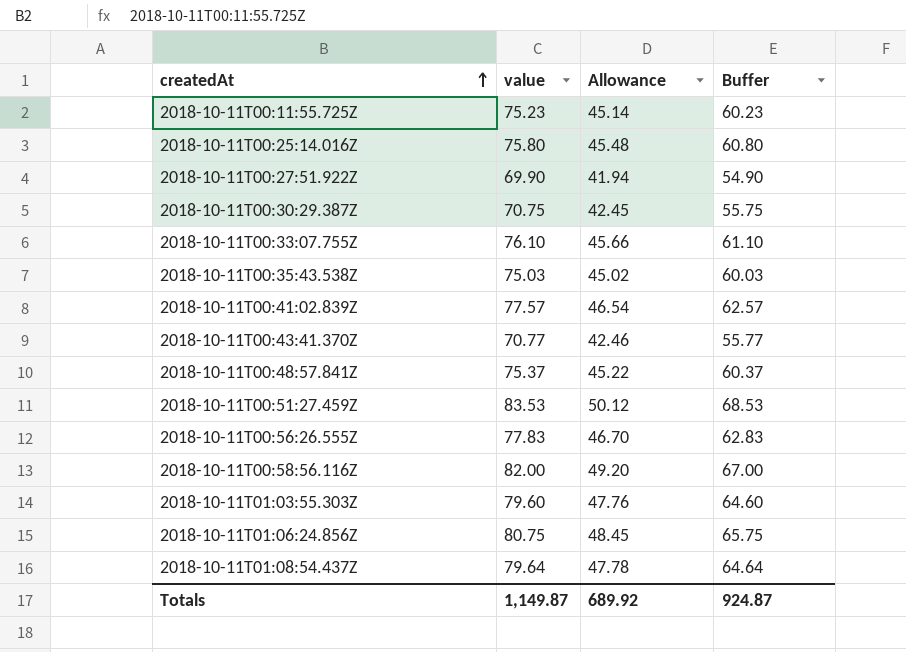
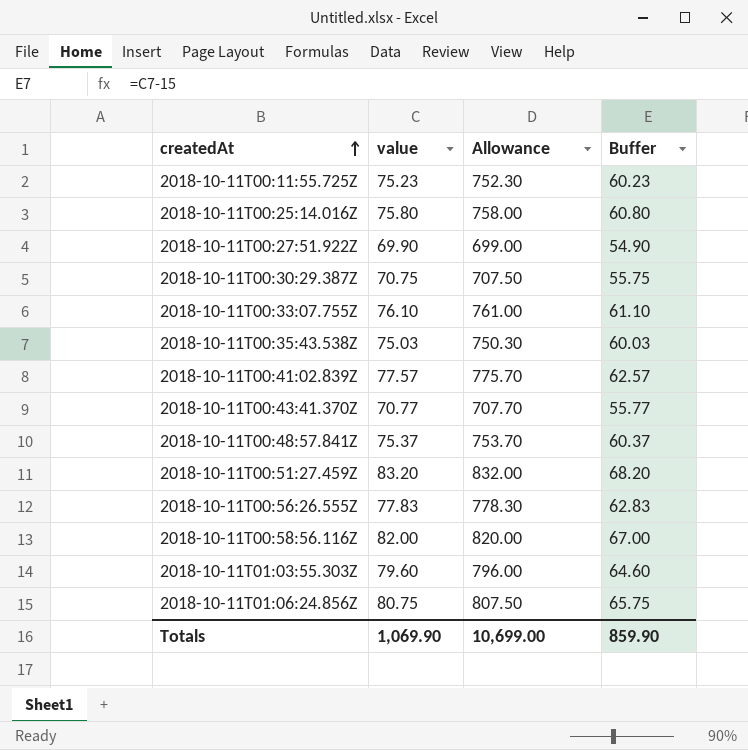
column Allowance | formula: [value] * 0.6 -> [value] * 10
row 2018-10-11T01:08:54.437Z: 79.64 | 47.78 | 64.64 -> none
2018-10-11T00:51:27.459Z | value: 83.53 -> 83.20
2018-10-11T00:51:27.459Z | Buffer: 68.53 -> 68.20
Totals | value: 1,149.87 -> 1,069.90
Totals | Allowance: 689.92 -> 10,699.00
Totals | Buffer: 924.87 -> 859.90

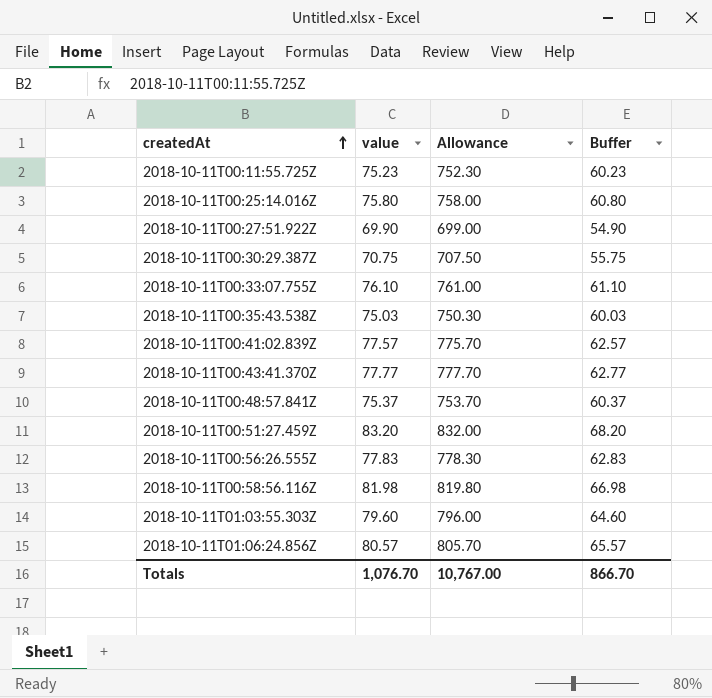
2018-10-11T00:43:41.370Z | value: 70.77 -> 77.77
2018-10-11T00:43:41.370Z | Allowance: 707.70 -> 777.70
2018-10-11T00:43:41.370Z | Buffer: 55.77 -> 62.77
2018-10-11T00:58:56.116Z | value: 82.00 -> 81.98
2018-10-11T00:58:56.116Z | Allowance: 820.00 -> 819.80
2018-10-11T00:58:56.116Z | Buffer: 67.00 -> 66.98
2018-10-11T01:06:24.856Z | value: 80.75 -> 80.57
2018-10-11T01:06:24.856Z | Allowance: 807.50 -> 805.70
2018-10-11T01:06:24.856Z | Buffer: 65.75 -> 65.57
Totals | value: 1,069.90 -> 1,076.70
Totals | Allowance: 10,699.00 -> 10,767.00
Totals | Buffer: 859.90 -> 866.70

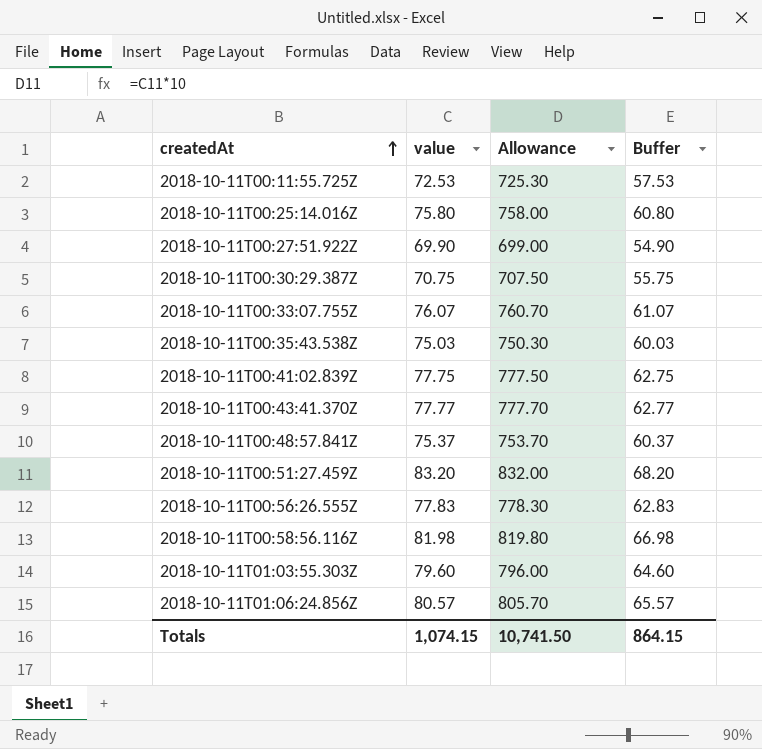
2018-10-11T00:11:55.725Z | value: 75.23 -> 72.53
2018-10-11T00:11:55.725Z | Allowance: 752.30 -> 725.30
2018-10-11T00:11:55.725Z | Buffer: 60.23 -> 57.53
2018-10-11T00:33:07.755Z | value: 76.10 -> 76.07
2018-10-11T00:33:07.755Z | Allowance: 761.00 -> 760.70
2018-10-11T00:33:07.755Z | Buffer: 61.10 -> 61.07
2018-10-11T00:41:02.839Z | value: 77.57 -> 77.75
2018-10-11T00:41:02.839Z | Allowance: 775.70 -> 777.50
2018-10-11T00:41:02.839Z | Buffer: 62.57 -> 62.75
Totals | value: 1,076.70 -> 1,074.15
Totals | Allowance: 10,767.00 -> 10,741.50
Totals | Buffer: 866.70 -> 864.15

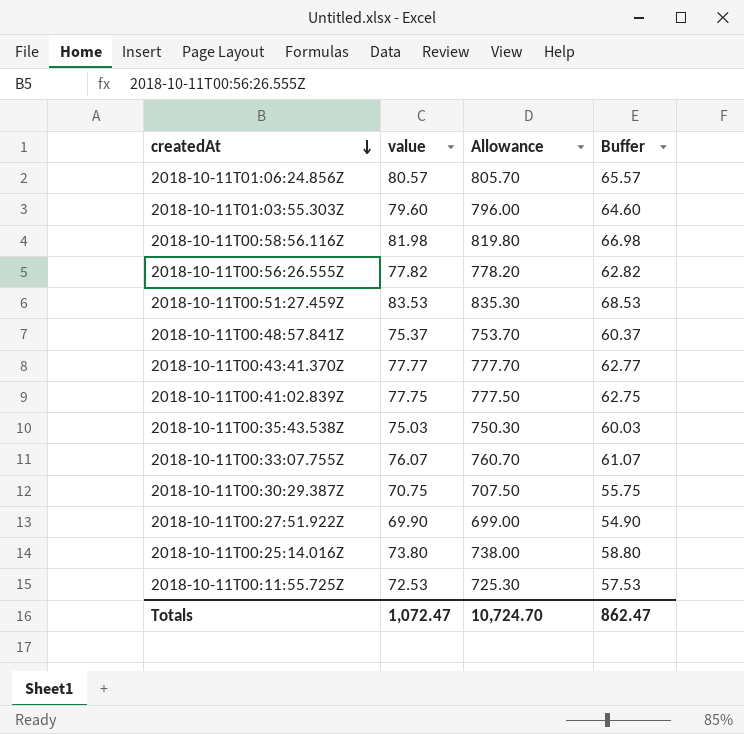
row order: createdAt ascending -> createdAt descending
2018-10-11T00:56:26.555Z | value: 77.83 -> 77.82
2018-10-11T00:56:26.555Z | Allowance: 778.30 -> 778.20
2018-10-11T00:56:26.555Z | Buffer: 62.83 -> 62.82
2018-10-11T00:51:27.459Z | value: 83.20 -> 83.53
2018-10-11T00:51:27.459Z | Allowance: 832.00 -> 835.30
2018-10-11T00:51:27.459Z | Buffer: 68.20 -> 68.53
2018-10-11T00:25:14.016Z | value: 75.80 -> 73.80
2018-10-11T00:25:14.016Z | Allowance: 758.00 -> 738.00
2018-10-11T00:25:14.016Z | Buffer: 60.80 -> 58.80
Totals | value: 1,074.15 -> 1,072.47
Totals | Allowance: 10,741.50 -> 10,724.70
Totals | Buffer: 864.15 -> 862.47

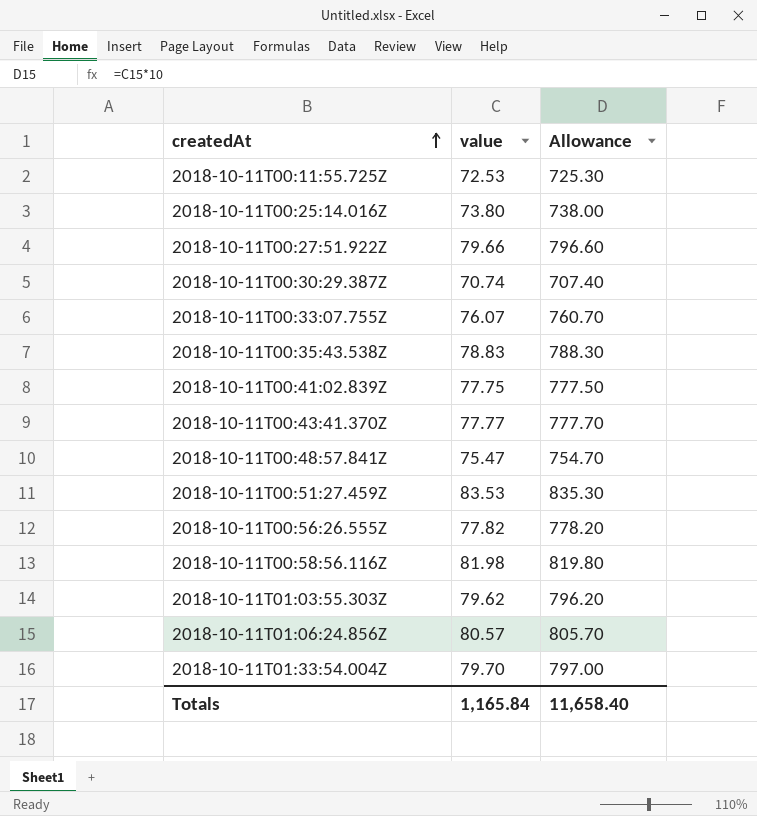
row order: createdAt descending -> createdAt ascending
column Buffer | formula: [value] - 15 -> none
2018-10-11T00:27:51.922Z | value: 69.90 -> 79.66
2018-10-11T00:27:51.922Z | Allowance: 699.00 -> 796.60
2018-10-11T00:30:29.387Z | value: 70.75 -> 70.74
2018-10-11T00:30:29.387Z | Allowance: 707.50 -> 707.40
2018-10-11T00:35:43.538Z | value: 75.03 -> 78.83
2018-10-11T00:35:43.538Z | Allowance: 750.30 -> 788.30
2018-10-11T00:48:57.841Z | value: 75.37 -> 75.47
2018-10-11T00:48:57.841Z | Allowance: 753.70 -> 754.70
2018-10-11T01:03:55.303Z | value: 79.60 -> 79.62
2018-10-11T01:03:55.303Z | Allowance: 796.00 -> 796.20
row 2018-10-11T01:33:54.004Z: none -> 79.70 | 797.00
Totals | value: 1,072.47 -> 1,165.84
Totals | Allowance: 10,724.70 -> 11,658.40

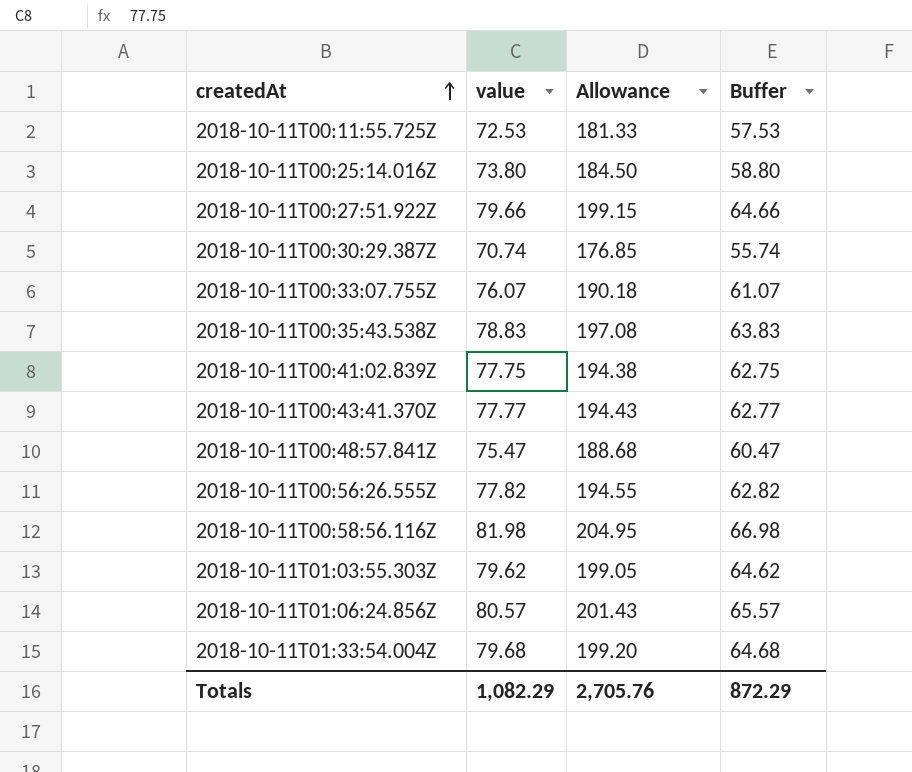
column Allowance | formula: [value] * 10 -> [value] * 2.5
column Buffer | formula: none -> [value] - 15
row 2018-10-11T00:51:27.459Z: 83.53 | 835.30 -> none
2018-10-11T01:33:54.004Z | value: 79.70 -> 79.68
Totals | value: 1,165.84 -> 1,082.29
Totals | Allowance: 11,658.40 -> 2,705.76

